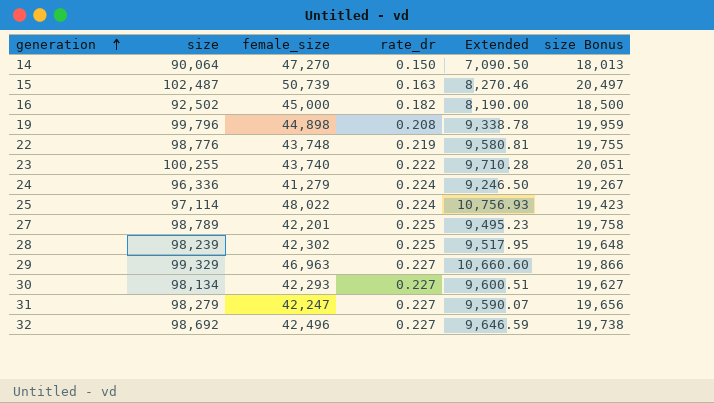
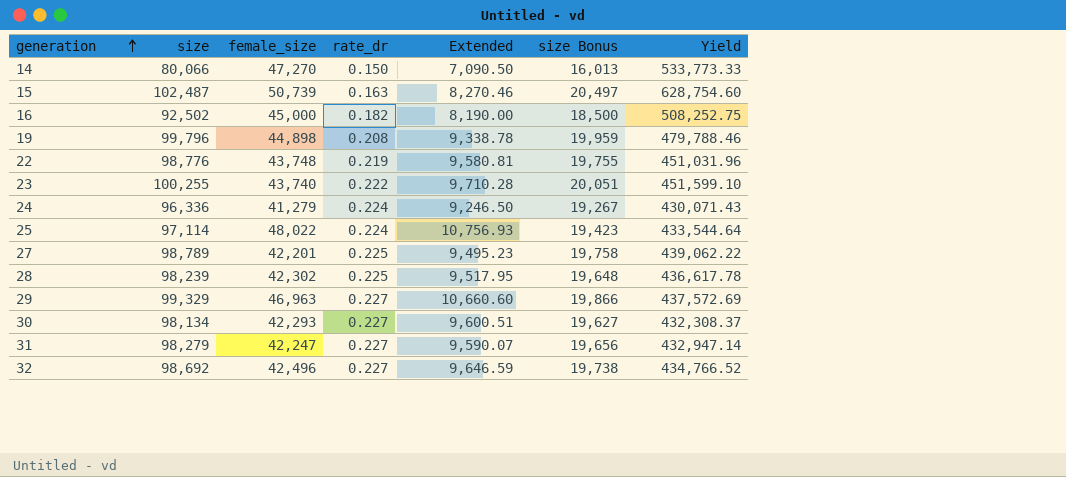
column Yield | formula: none -> [size] / [rate_dr]
14 | size: 90,064 -> 80,066
14 | size Bonus: 18,013 -> 16,013

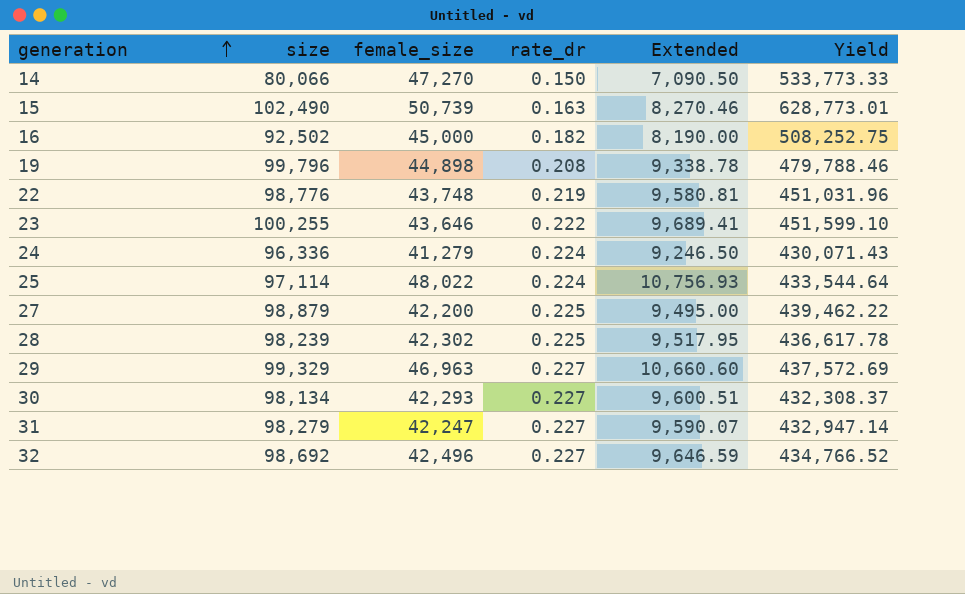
column size Bonus | formula: [size] * 0.2 -> none
15 | size: 102,487 -> 102,490
15 | Yield: 628,754.60 -> 628,773.01
23 | female_size: 43,740 -> 43,646
23 | Extended: 9,710.28 -> 9,689.41
27 | size: 98,789 -> 98,879
27 | female_size: 42,201 -> 42,200
27 | Extended: 9,495.23 -> 9,495.00
27 | Yield: 439,062.22 -> 439,462.22

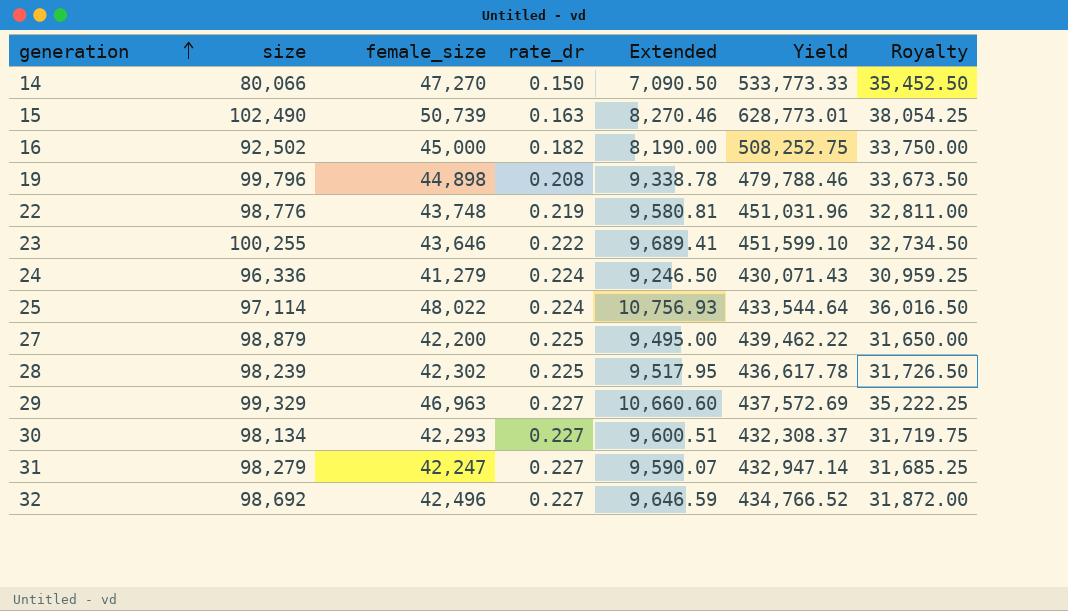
column Royalty | formula: none -> [female_size] * 0.75

